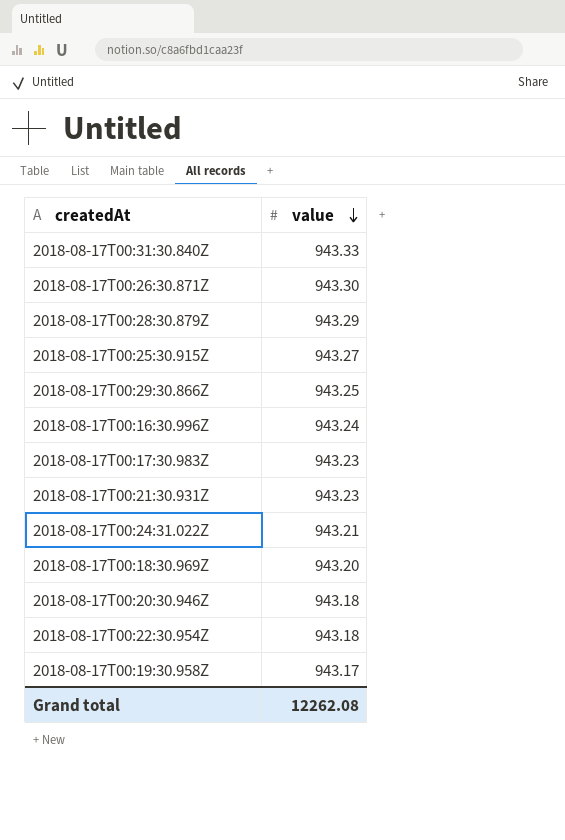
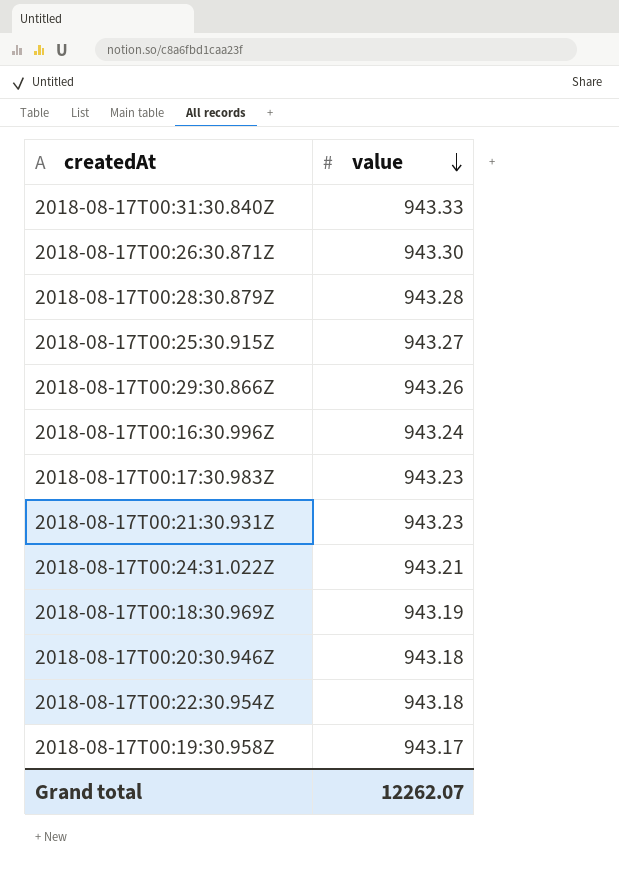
2018-08-17T00:28:30.879Z | value: 943.29 -> 943.28
2018-08-17T00:29:30.866Z | value: 943.25 -> 943.26
2018-08-17T00:18:30.969Z | value: 943.20 -> 943.19
Grand total | value: 12262.08 -> 12262.07

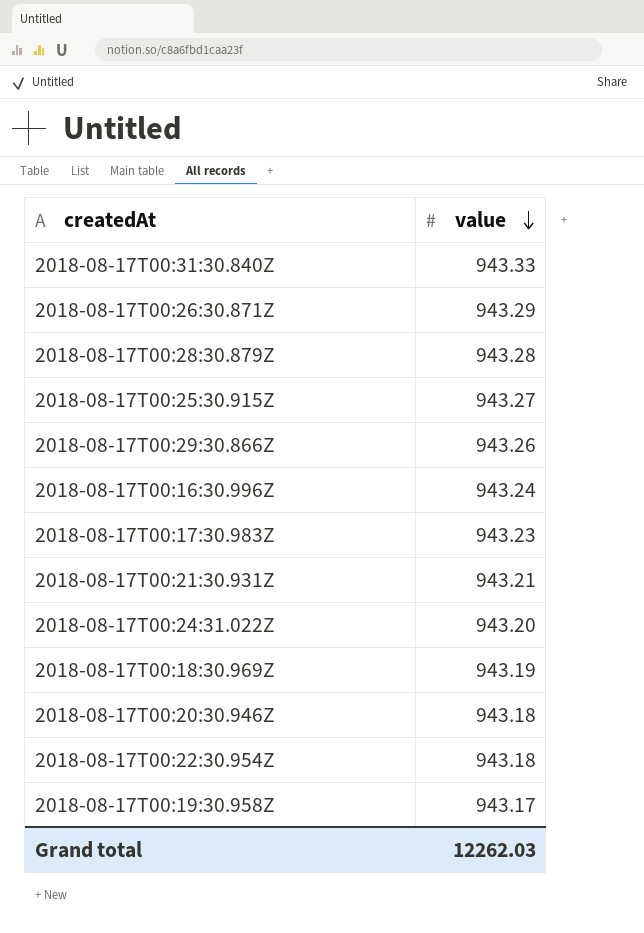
2018-08-17T00:26:30.871Z | value: 943.30 -> 943.29
2018-08-17T00:21:30.931Z | value: 943.23 -> 943.21
2018-08-17T00:24:31.022Z | value: 943.21 -> 943.20
Grand total | value: 12262.07 -> 12262.03

